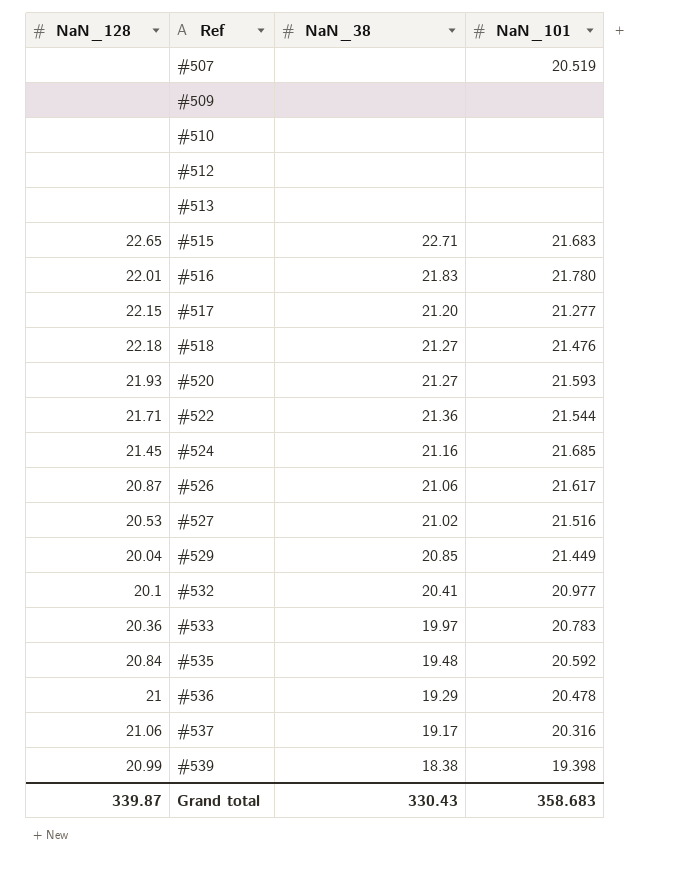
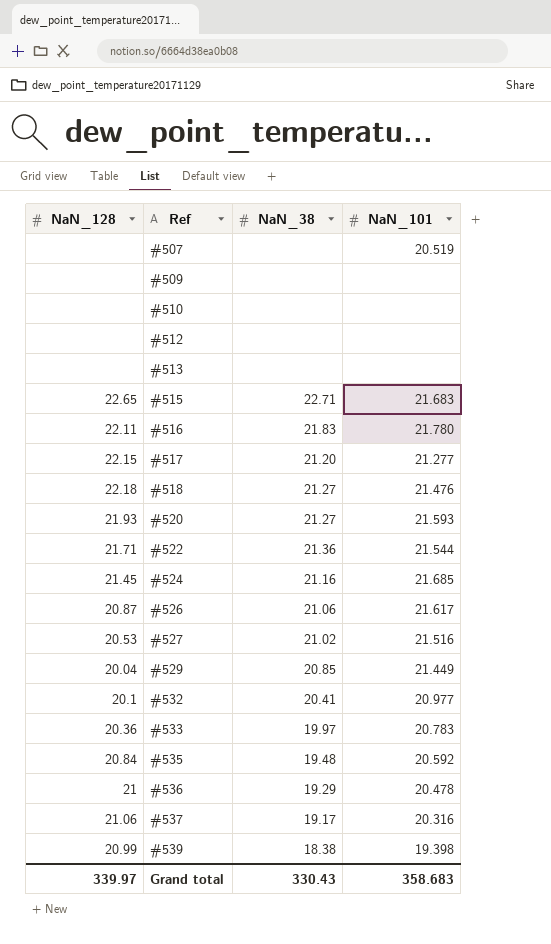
#516 | NaN_128: 22.01 -> 22.11
Grand total | NaN_128: 339.87 -> 339.97

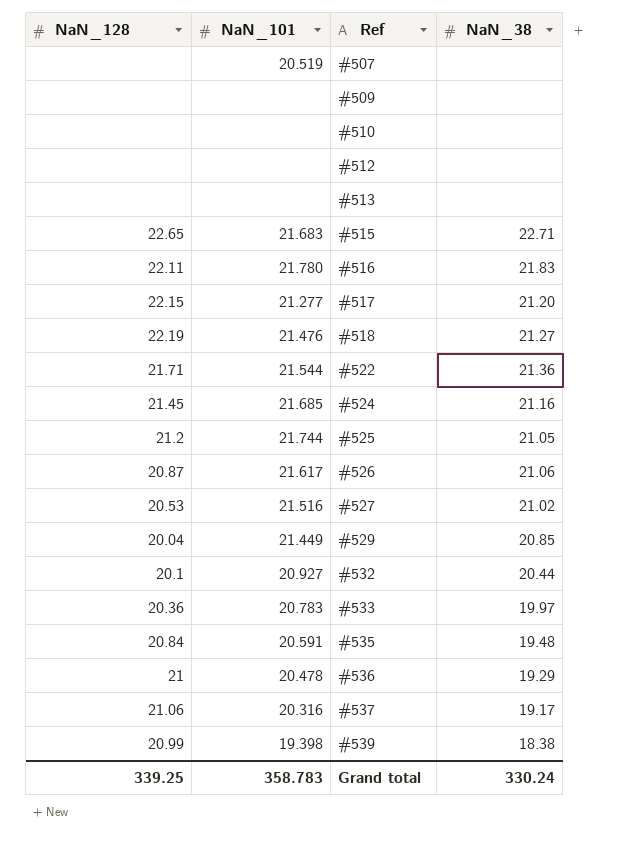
column NaN_101 | position: 4 -> 2
row #520: 21.93 | 21.27 | 21.593 -> none
#518 | NaN_128: 22.18 -> 22.19
row #525: none -> 21.2 | 21.744 | 21.05
#532 | NaN_101: 20.977 -> 20.927
#532 | NaN_38: 20.41 -> 20.44
#535 | NaN_101: 20.592 -> 20.591
Grand total | NaN_128: 339.97 -> 339.25
Grand total | NaN_101: 358.683 -> 358.783
Grand total | NaN_38: 330.43 -> 330.24

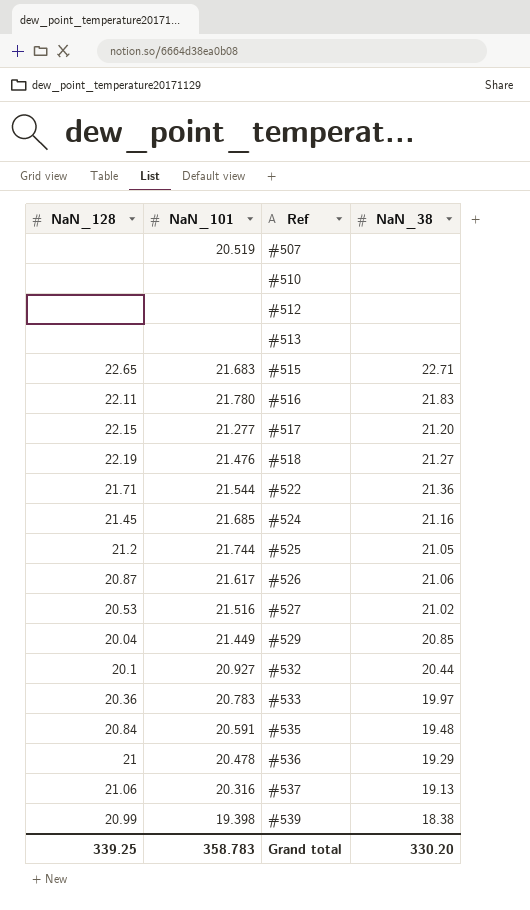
row #509: none | none | none -> none
#537 | NaN_38: 19.17 -> 19.13
Grand total | NaN_38: 330.24 -> 330.20

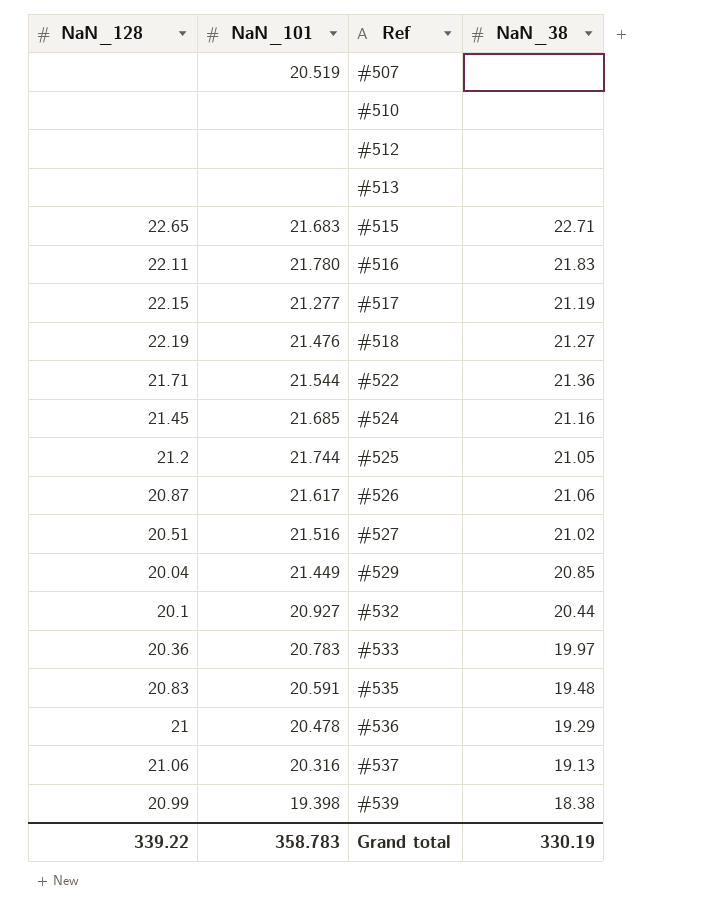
#517 | NaN_38: 21.20 -> 21.19
#527 | NaN_128: 20.53 -> 20.51
#535 | NaN_128: 20.84 -> 20.83
Grand total | NaN_128: 339.25 -> 339.22
Grand total | NaN_38: 330.20 -> 330.19

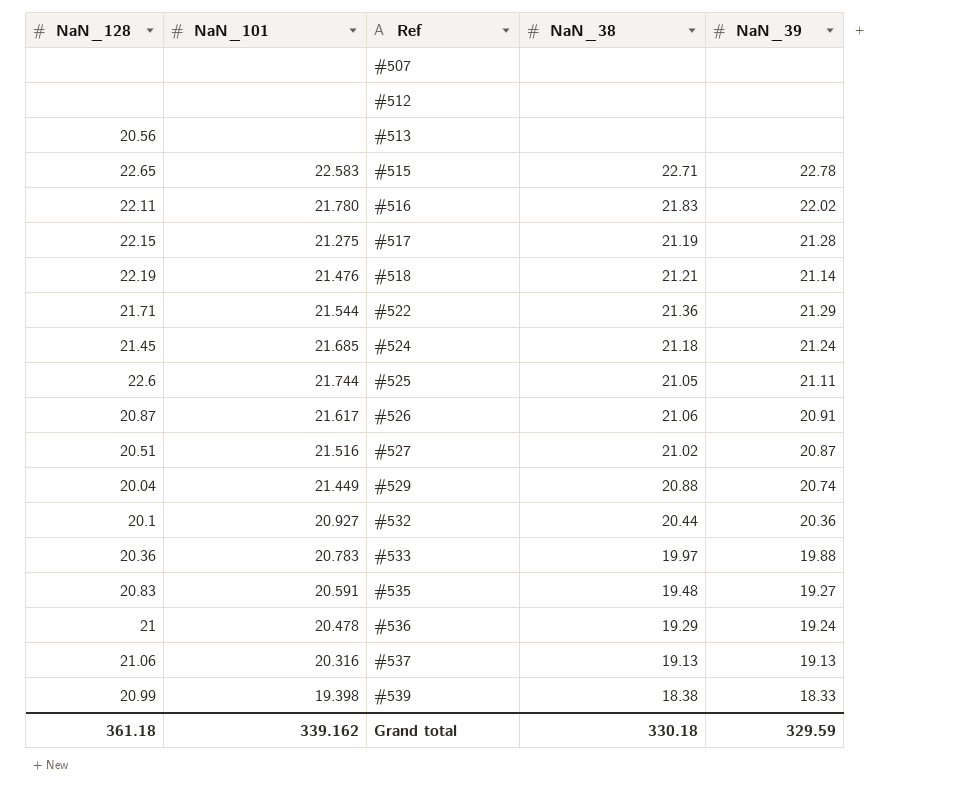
column NaN_39 | position: none -> 5
row #510: none | none | none -> none
#507 | NaN_101: 20.519 -> none
#513 | NaN_128: none -> 20.56
#515 | NaN_101: 21.683 -> 22.583
#517 | NaN_101: 21.277 -> 21.275
#518 | NaN_38: 21.27 -> 21.21
#524 | NaN_38: 21.16 -> 21.18
#525 | NaN_128: 21.2 -> 22.6
#529 | NaN_38: 20.85 -> 20.88
Grand total | NaN_128: 339.22 -> 361.18
Grand total | NaN_101: 358.783 -> 339.162
Grand total | NaN_38: 330.19 -> 330.18

